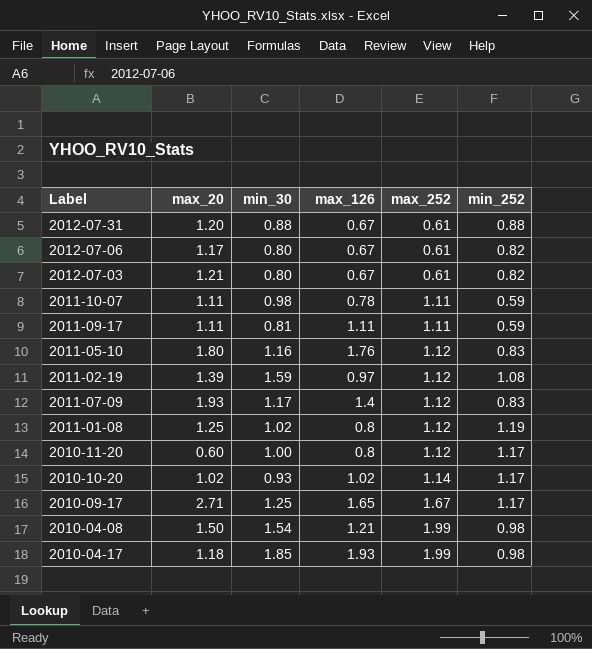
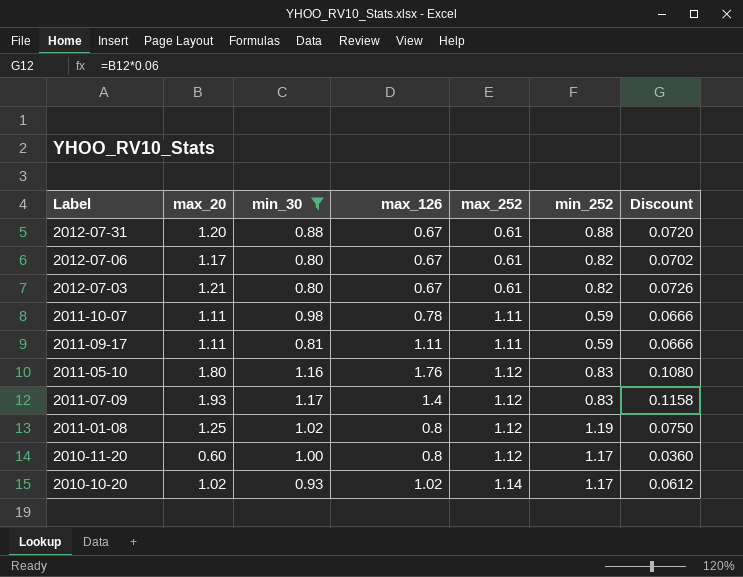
filter: none -> min_30 <= 1.17
column Discount | formula: none -> [max_20] * 0.06

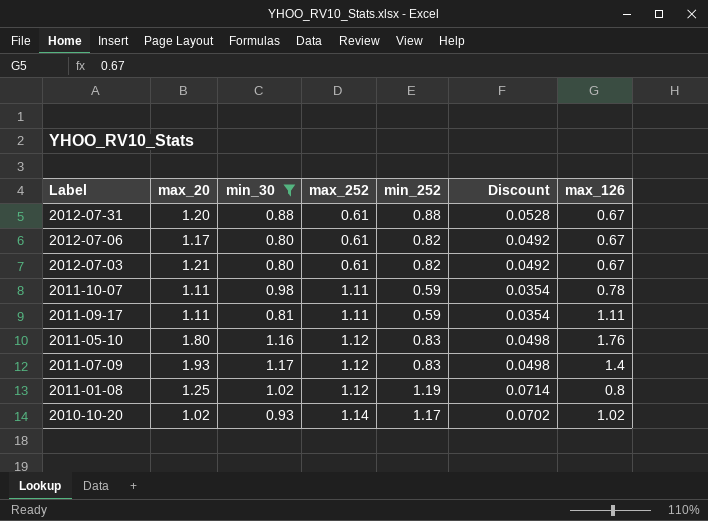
column Discount | formula: [max_20] * 0.06 -> [min_252] * 0.06
column max_126 | position: 4 -> 7
row 2010-11-20: 0.60 | 1.00 | 0.8 | 1.12 | 1.17 | 0.0360 -> none

